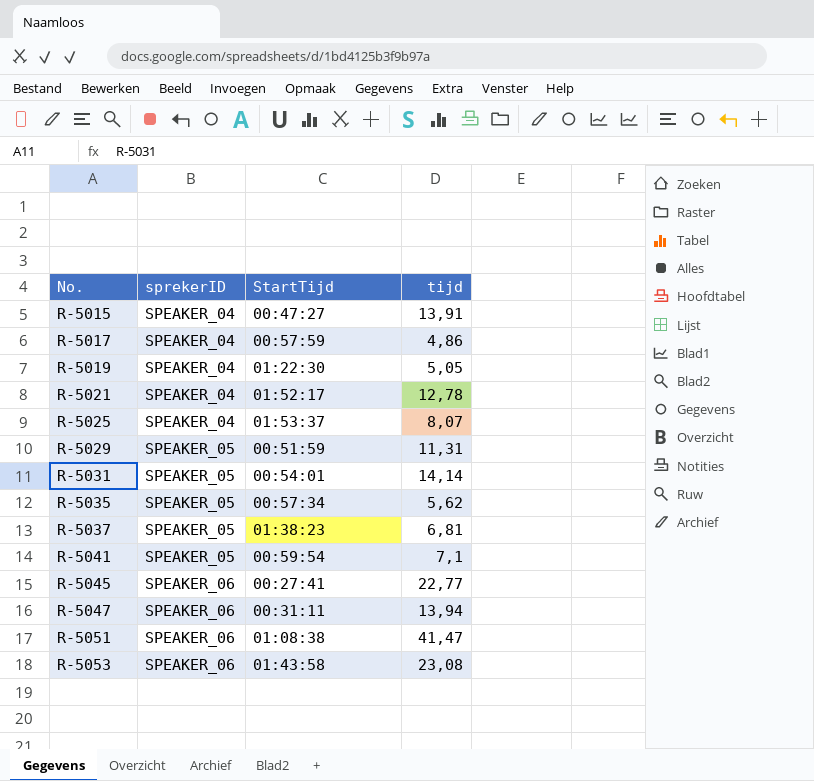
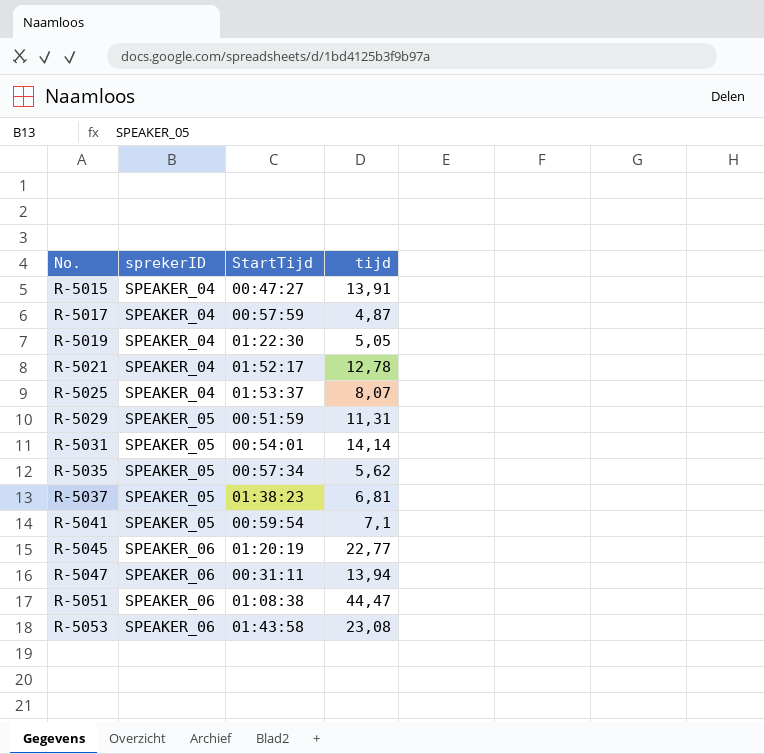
R-5017 | tijd: 4,86 -> 4,87
R-5045 | StartTijd: 00:27:41 -> 01:20:19
R-5051 | tijd: 41,47 -> 44,47

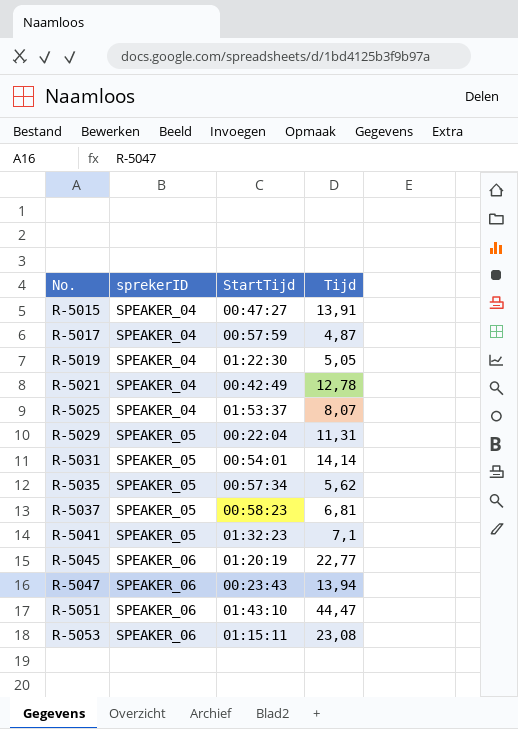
column name: tijd -> Tijd
R-5021 | StartTijd: 01:52:17 -> 00:42:49
R-5029 | StartTijd: 00:51:59 -> 00:22:04
R-5037 | StartTijd: 01:38:23 -> 00:58:23
R-5041 | StartTijd: 00:59:54 -> 01:32:23
R-5047 | StartTijd: 00:31:11 -> 00:23:43
R-5051 | StartTijd: 01:08:38 -> 01:43:10
R-5053 | StartTijd: 01:43:58 -> 01:15:11

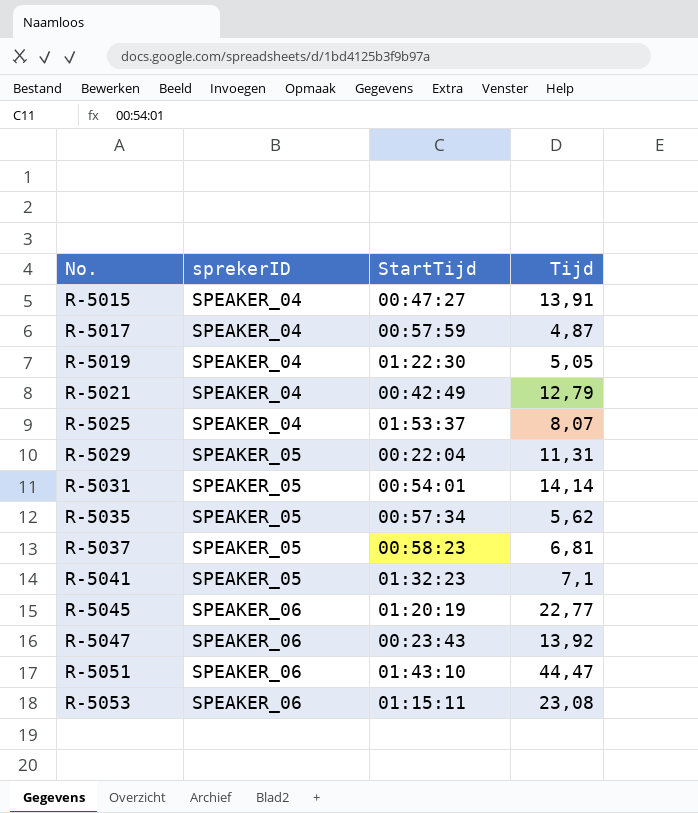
R-5021 | Tijd: 12,78 -> 12,79
R-5047 | Tijd: 13,94 -> 13,92

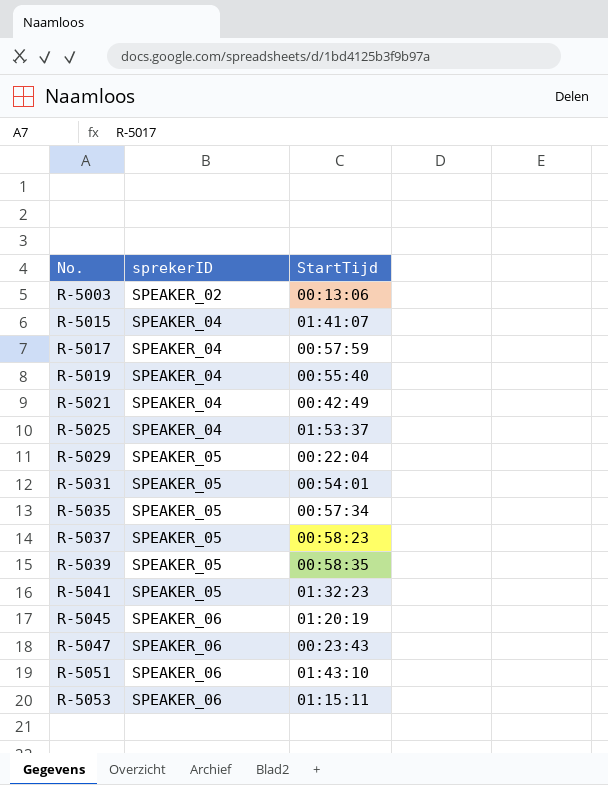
column Tijd | position: 4 -> none
row R-5003: none -> SPEAKER_02 | 00:13:06
R-5015 | StartTijd: 00:47:27 -> 01:41:07
R-5019 | StartTijd: 01:22:30 -> 00:55:40
row R-5039: none -> SPEAKER_05 | 00:58:35

